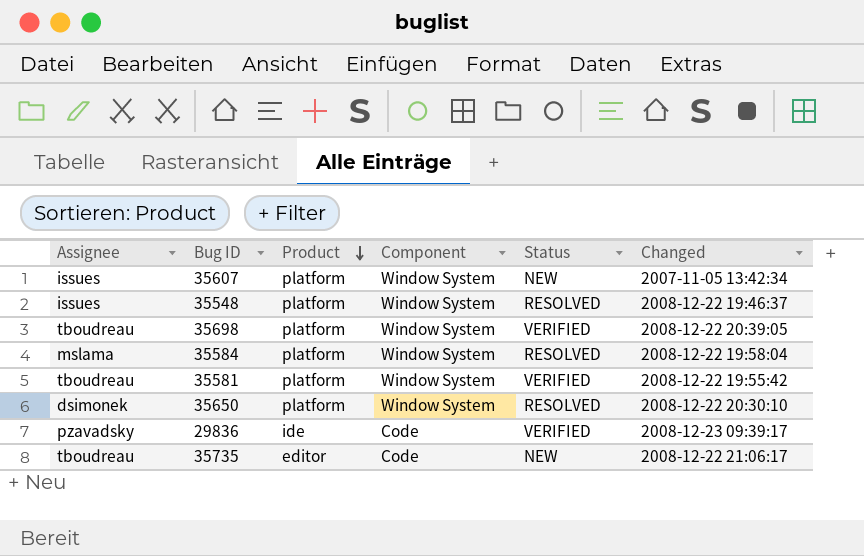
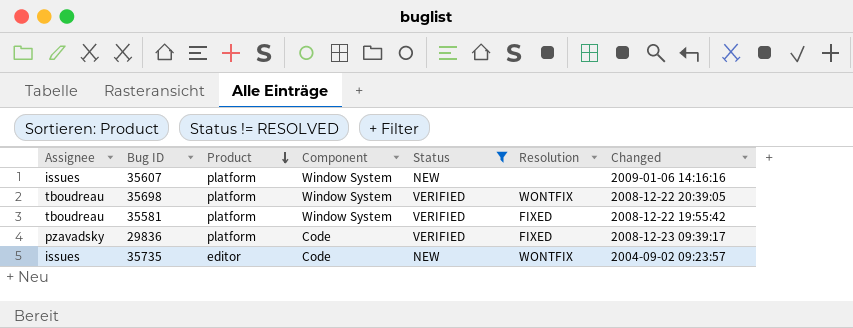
filter: none -> Status != RESOLVED
column Resolution | position: none -> 6
35607 | Changed: 2007-11-05 13:42:34 -> 2009-01-06 14:16:16
29836 | Product: ide -> platform
35735 | Assignee: tboudreau -> issues
35735 | Changed: 2008-12-22 21:06:17 -> 2004-09-02 09:23:57

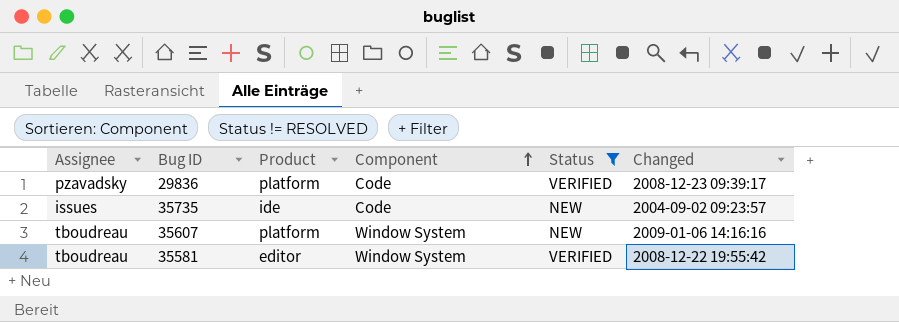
row order: Product descending -> Component ascending
column Resolution | position: 6 -> none
row 35698: tboudreau | platform | Window System | VERIFIED | WONTFIX | 2008-12-22 20:39:05 -> none
35735 | Product: editor -> ide
35607 | Assignee: issues -> tboudreau
35581 | Product: platform -> editor

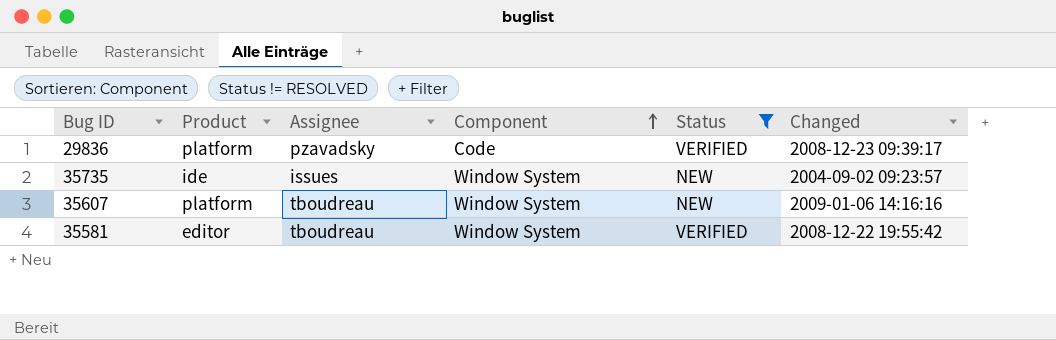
column Assignee | position: 1 -> 3
35735 | Component: Code -> Window System

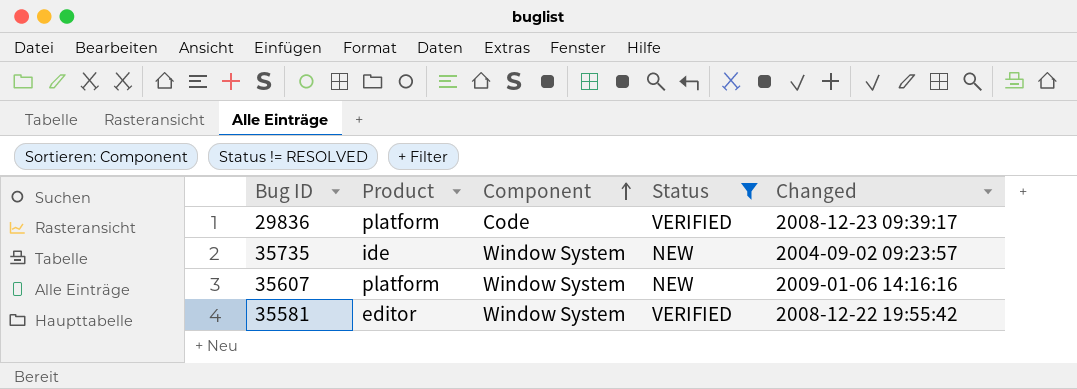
column Assignee | position: 3 -> none

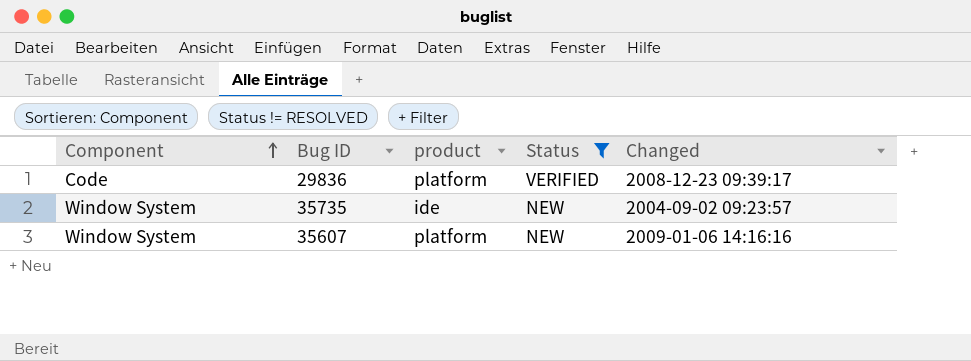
column Component | position: 3 -> 1
column name: Product -> product
row 35581: editor | Window System | VERIFIED | 2008-12-22 19:55:42 -> none

